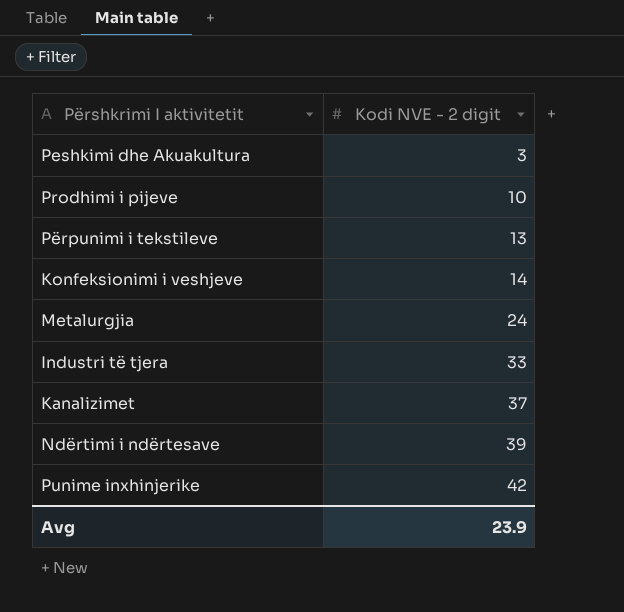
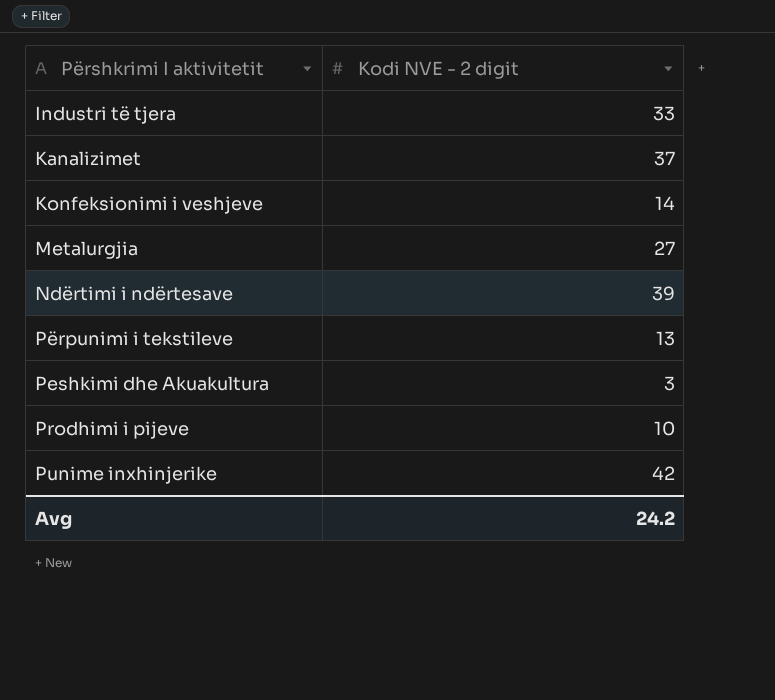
row order: Kodi NVE - 2 digit ascending -> Përshkrimi I aktivitetit ascending
Metalurgjia | Kodi NVE - 2 digit: 24 -> 27
Avg | Kodi NVE - 2 digit: 23.9 -> 24.2

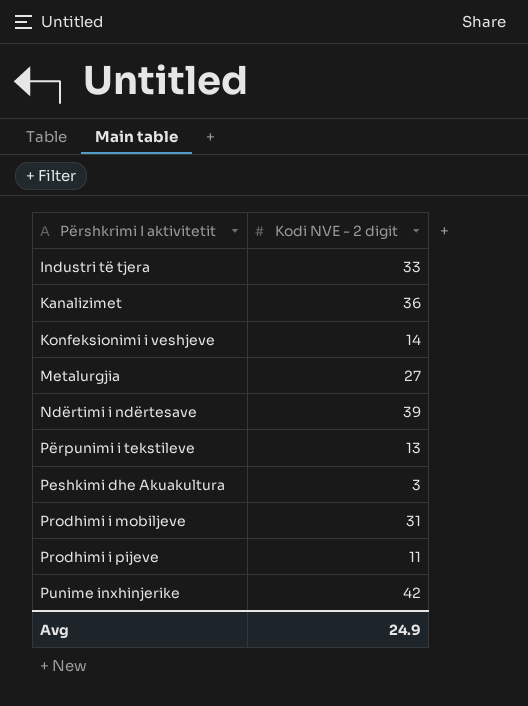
Kanalizimet | Kodi NVE - 2 digit: 37 -> 36
row Prodhimi i mobiljeve: none -> 31
Prodhimi i pijeve | Kodi NVE - 2 digit: 10 -> 11
Avg | Kodi NVE - 2 digit: 24.2 -> 24.9

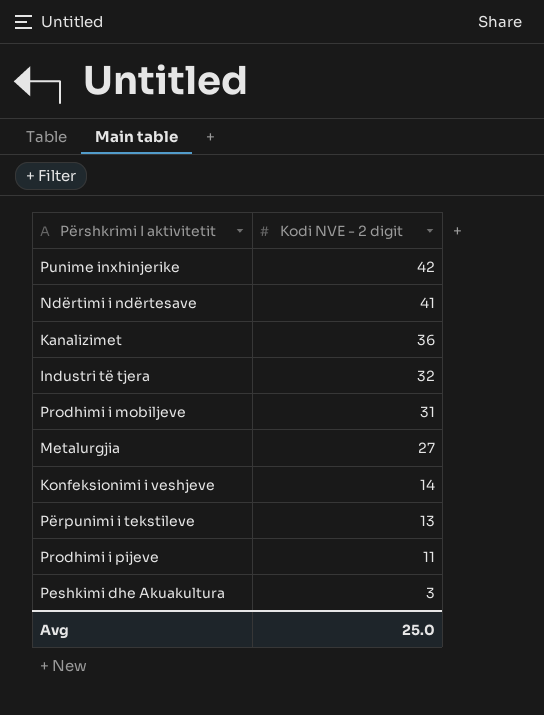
row order: Përshkrimi I aktivitetit ascending -> Kodi NVE - 2 digit descending
Ndërtimi i ndërtesave | Kodi NVE - 2 digit: 39 -> 41
Industri të tjera | Kodi NVE - 2 digit: 33 -> 32
Avg | Kodi NVE - 2 digit: 24.9 -> 25.0

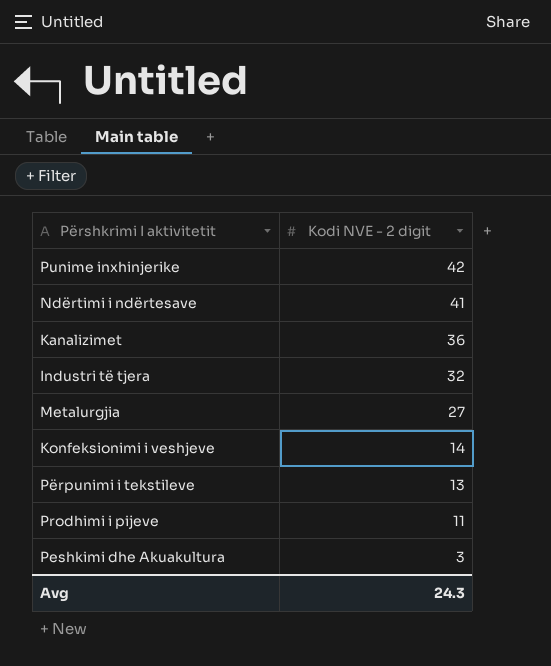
row Prodhimi i mobiljeve: 31 -> none
Avg | Kodi NVE - 2 digit: 25.0 -> 24.3

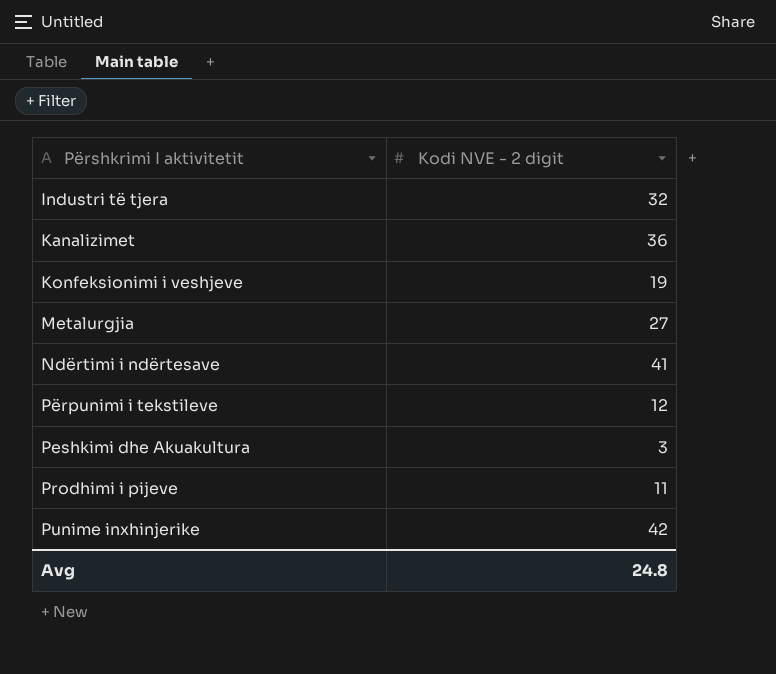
row order: Kodi NVE - 2 digit descending -> Përshkrimi I aktivitetit ascending
Konfeksionimi i veshjeve | Kodi NVE - 2 digit: 14 -> 19
Përpunimi i tekstileve | Kodi NVE - 2 digit: 13 -> 12
Avg | Kodi NVE - 2 digit: 24.3 -> 24.8

